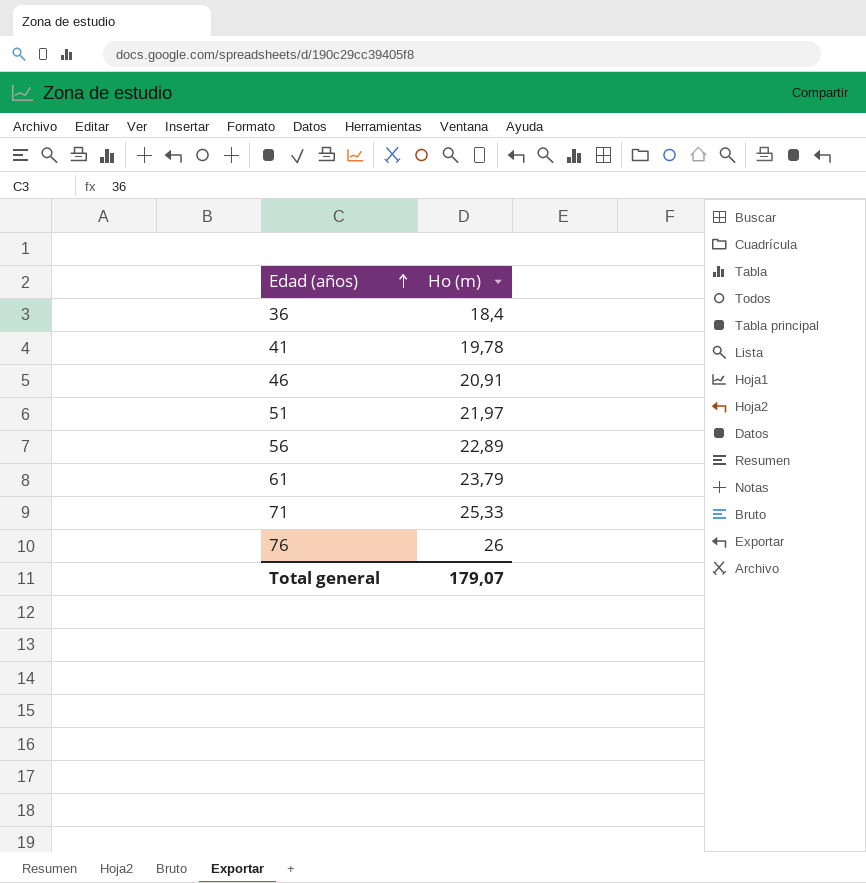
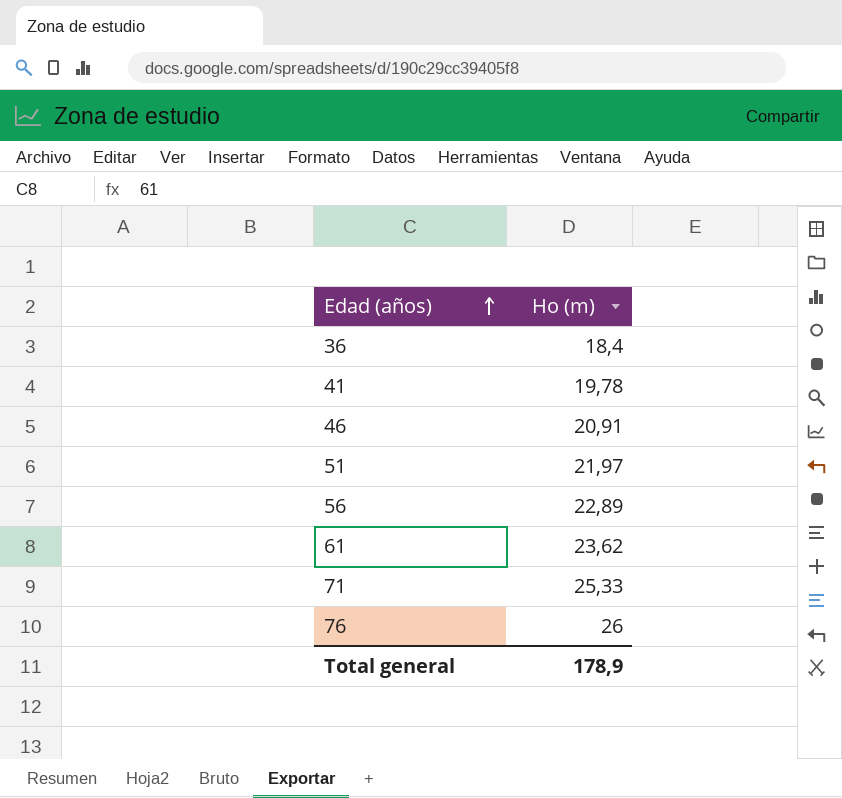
61 | Ho (m): 23,79 -> 23,62
Total general | Ho (m): 179,07 -> 178,9

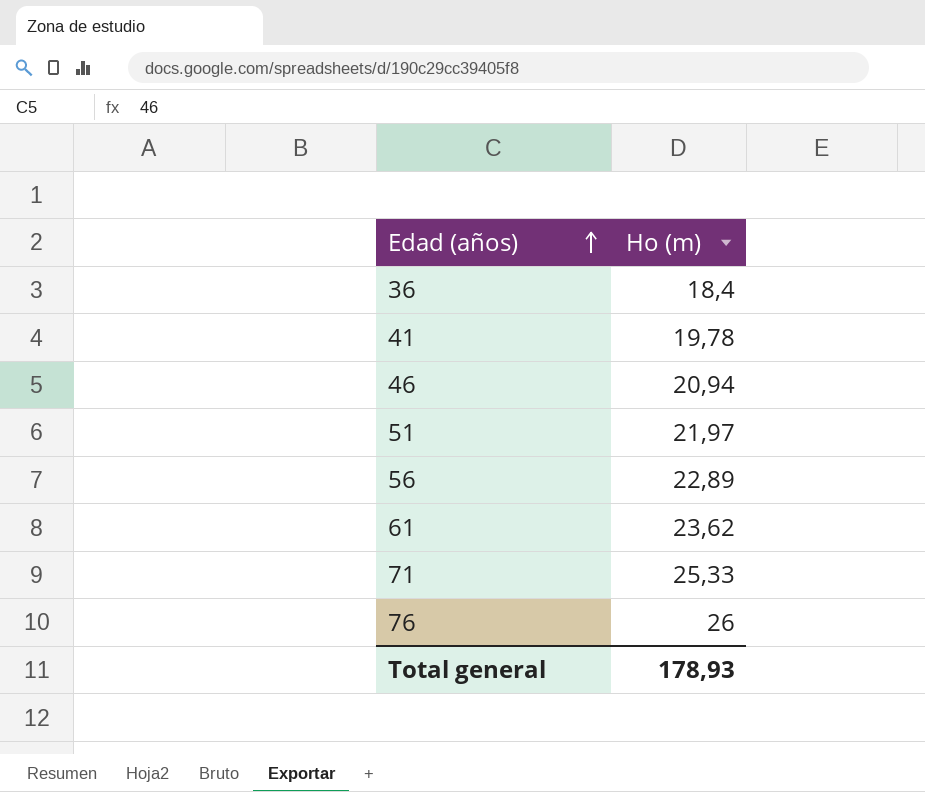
46 | Ho (m): 20,91 -> 20,94
Total general | Ho (m): 178,9 -> 178,93

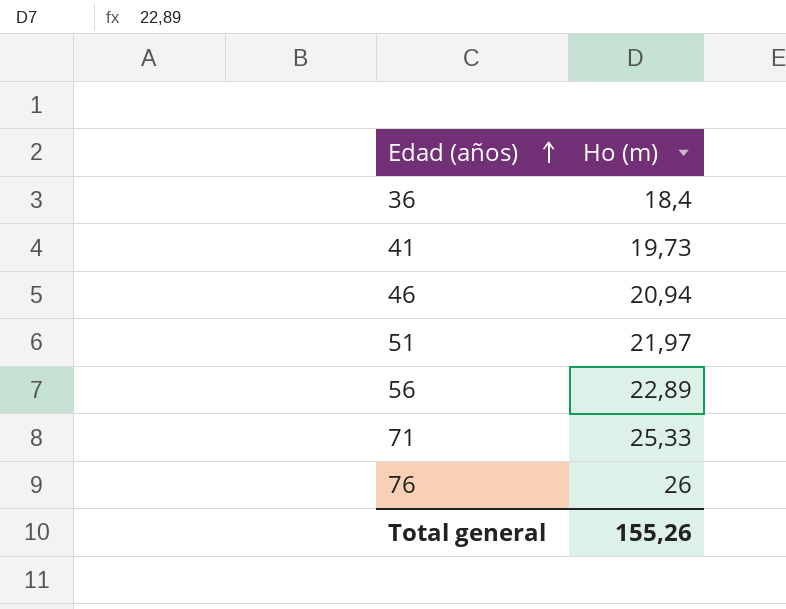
row 61: 23,62 -> none
41 | Ho (m): 19,78 -> 19,73
Total general | Ho (m): 178,93 -> 155,26

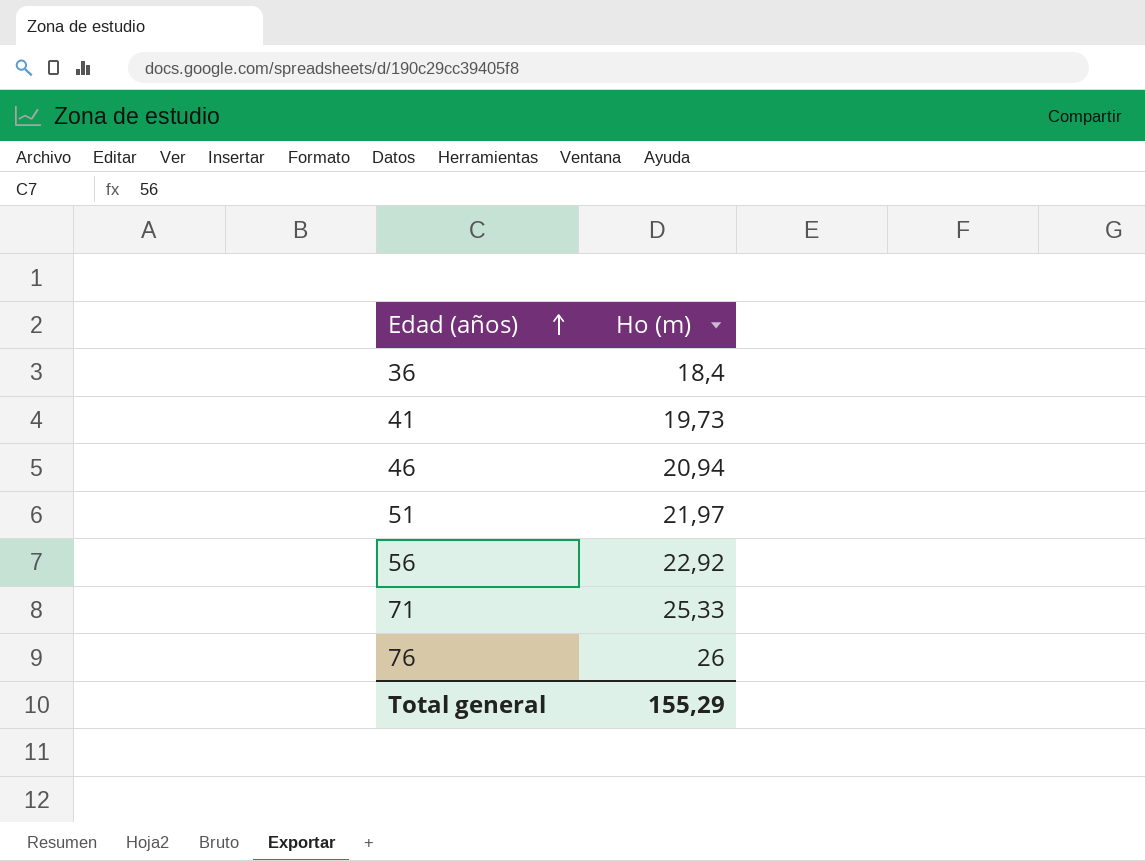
56 | Ho (m): 22,89 -> 22,92
Total general | Ho (m): 155,26 -> 155,29

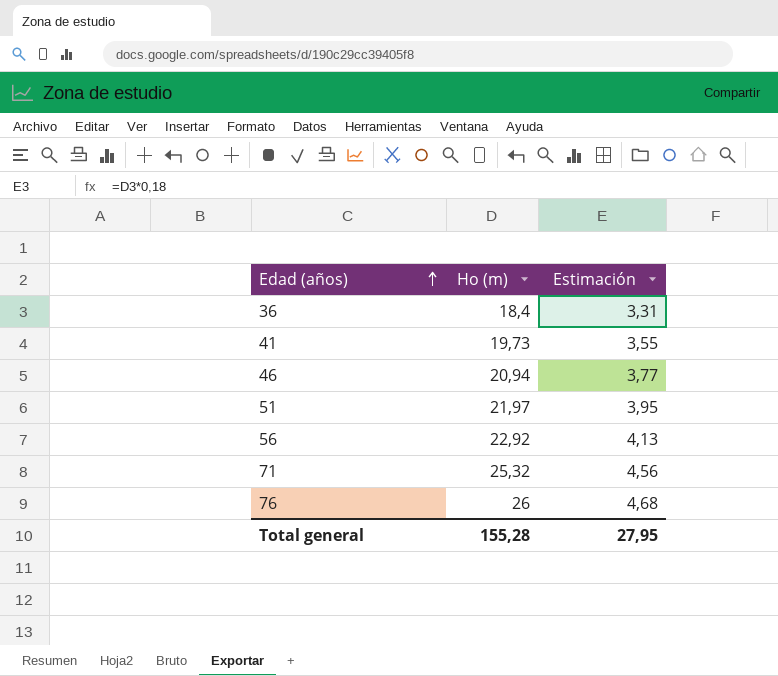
column Estimación | formula: none -> [Ho (m)] * 0,18
71 | Ho (m): 25,33 -> 25,32
Total general | Ho (m): 155,29 -> 155,28

